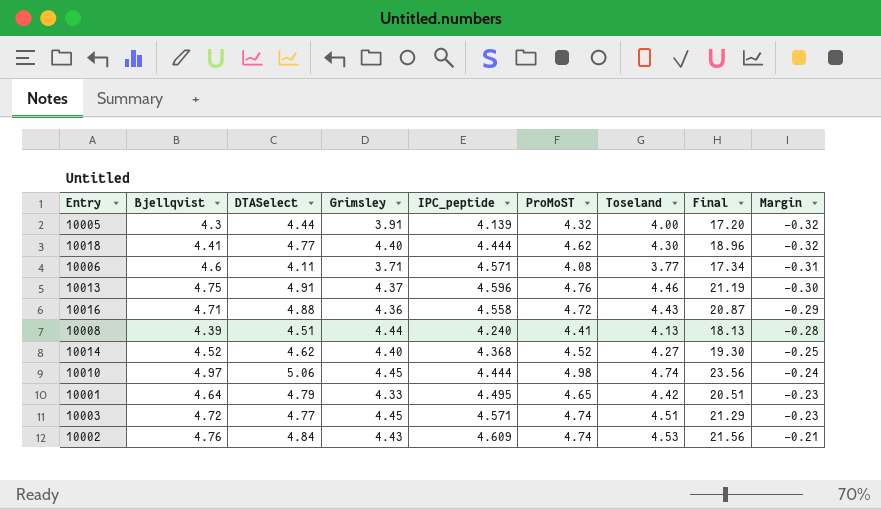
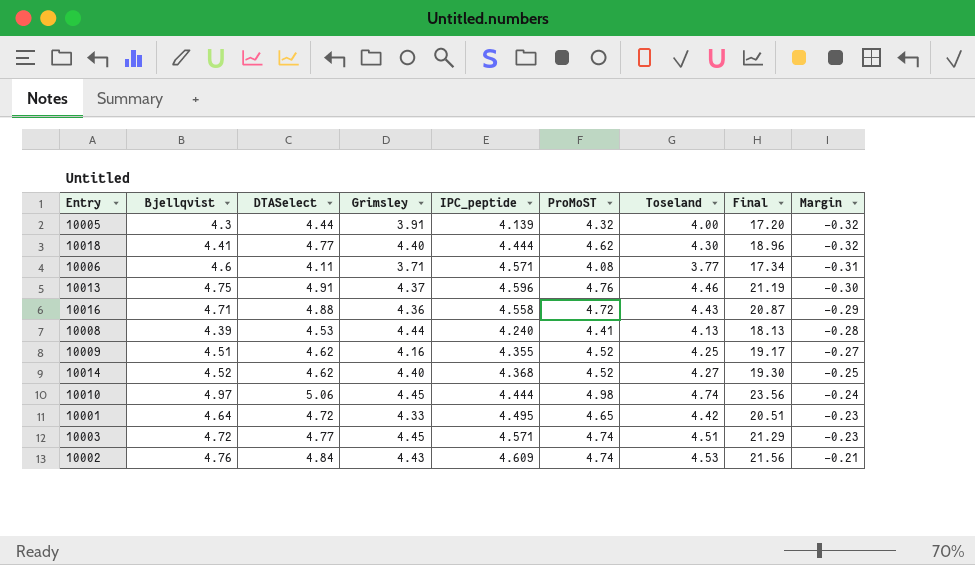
10008 | DTASelect: 4.51 -> 4.53
row 10009: none -> 4.51 | 4.62 | 4.16 | 4.355 | 4.52 | 4.25 | 19.17 | -0.27
10001 | DTASelect: 4.79 -> 4.72

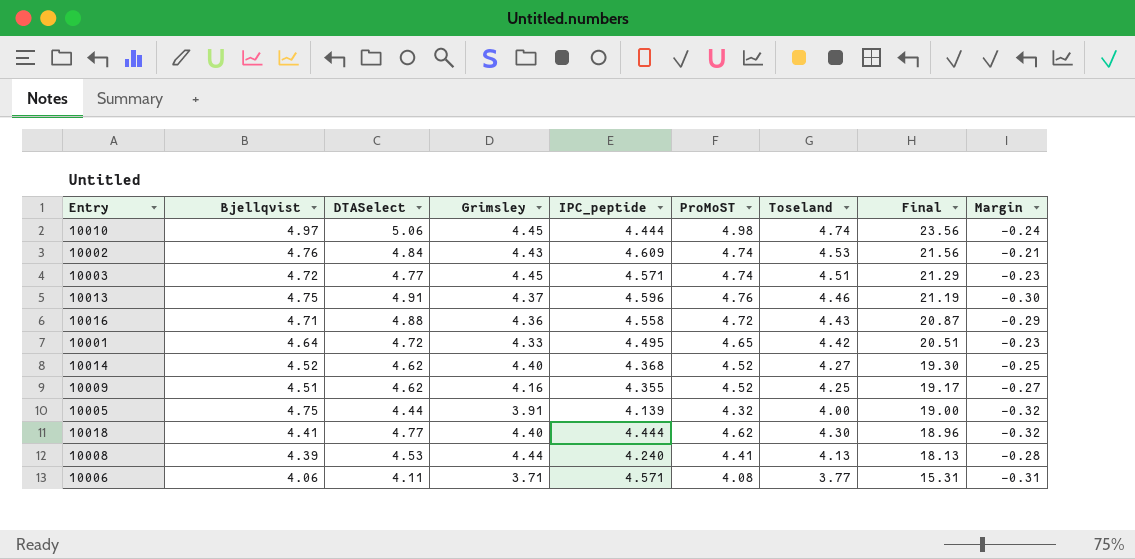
row order: Margin ascending -> Final descending
10005 | Bjellqvist: 4.3 -> 4.75
10005 | Final: 17.20 -> 19.00
10006 | Bjellqvist: 4.6 -> 4.06
10006 | Final: 17.34 -> 15.31

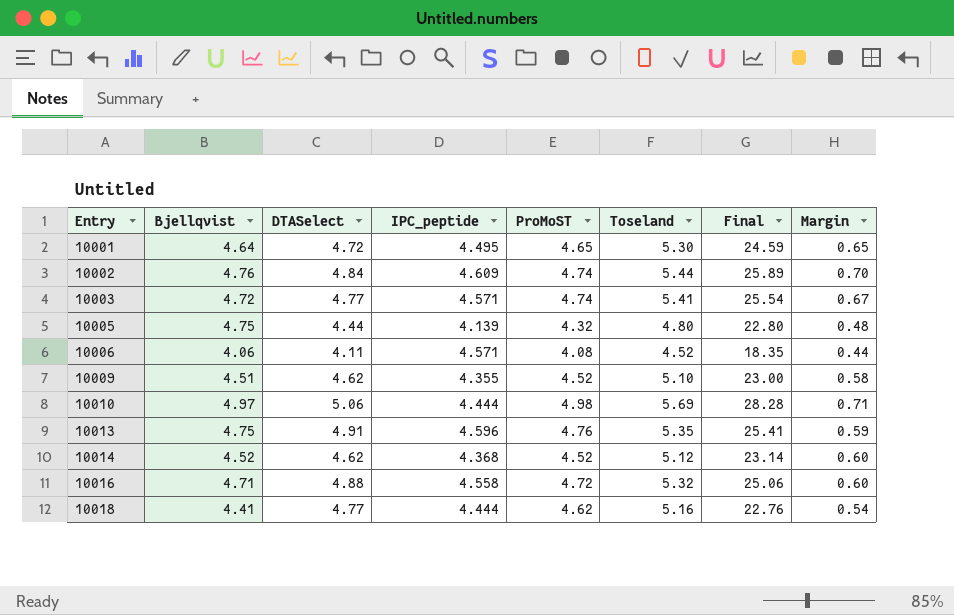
row order: Final descending -> Entry ascending
column Grimsley | position: 4 -> none
row 10008: 4.39 | 4.53 | 4.44 | 4.240 | 4.41 | 4.13 | 18.13 | -0.28 -> none
10001 | Toseland: 4.42 -> 5.30
10001 | Final: 20.51 -> 24.59
10001 | Margin: -0.23 -> 0.65
10002 | Toseland: 4.53 -> 5.44
10002 | Final: 21.56 -> 25.89
10002 | Margin: -0.21 -> 0.70
10003 | Toseland: 4.51 -> 5.41
10003 | Final: 21.29 -> 25.54
10003 | Margin: -0.23 -> 0.67
10005 | Toseland: 4.00 -> 4.80
10005 | Final: 19.00 -> 22.80
10005 | Margin: -0.32 -> 0.48
10006 | Toseland: 3.77 -> 4.52
10006 | Final: 15.31 -> 18.35
10006 | Margin: -0.31 -> 0.44
10009 | Toseland: 4.25 -> 5.10
10009 | Final: 19.17 -> 23.00
10009 | Margin: -0.27 -> 0.58
10010 | Toseland: 4.74 -> 5.69
10010 | Final: 23.56 -> 28.28
10010 | Margin: -0.24 -> 0.71
10013 | Toseland: 4.46 -> 5.35
10013 | Final: 21.19 -> 25.41
10013 | Margin: -0.30 -> 0.59
10014 | Toseland: 4.27 -> 5.12
10014 | Final: 19.30 -> 23.14
10014 | Margin: -0.25 -> 0.60
10016 | Toseland: 4.43 -> 5.32
10016 | Final: 20.87 -> 25.06
10016 | Margin: -0.29 -> 0.60
10018 | Toseland: 4.30 -> 5.16
10018 | Final: 18.96 -> 22.76
10018 | Margin: -0.32 -> 0.54

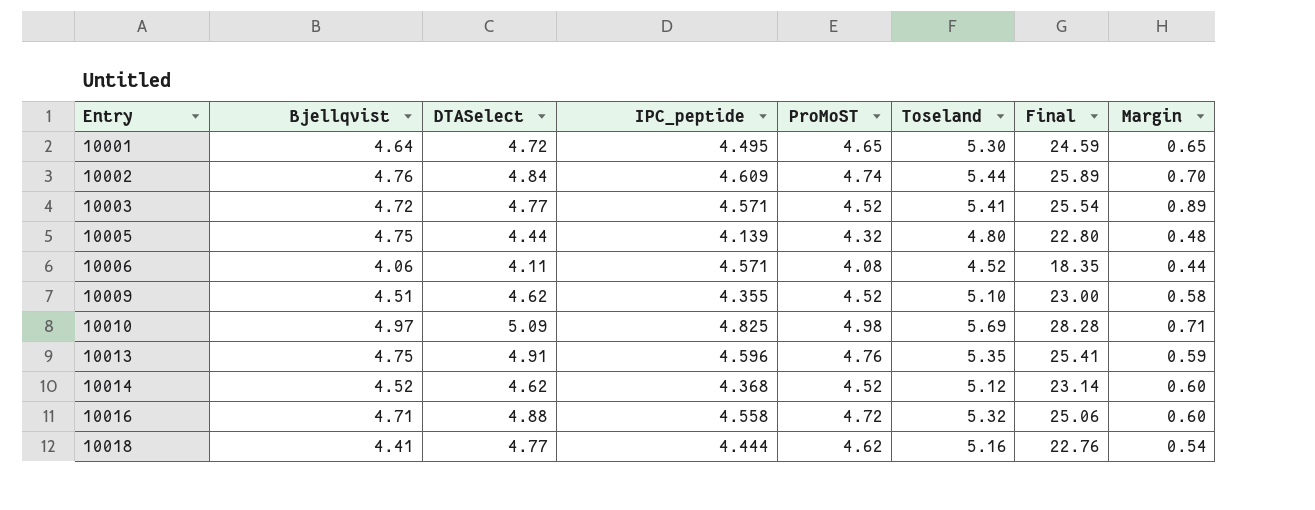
10003 | ProMoST: 4.74 -> 4.52
10003 | Margin: 0.67 -> 0.89
10010 | DTASelect: 5.06 -> 5.09
10010 | IPC_peptide: 4.444 -> 4.825

